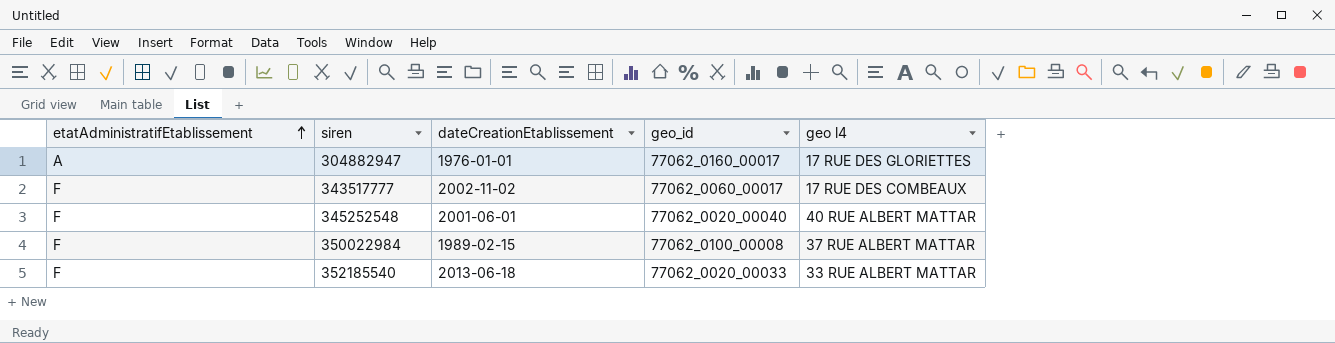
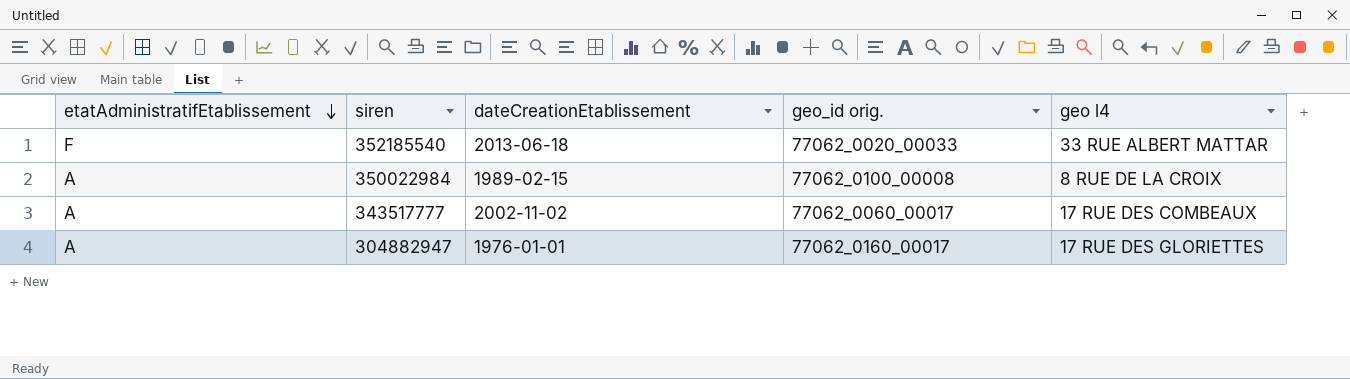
row order: etatAdministratifEtablissement ascending -> etatAdministratifEtablissement descending
column name: geo_id -> geo_id orig.
row 345252548: F | 2001-06-01 | 77062_0020_00040 | 40 RUE ALBERT MATTAR -> none
350022984 | etatAdministratifEtablissement: F -> A
350022984 | geo l4: 37 RUE ALBERT MATTAR -> 8 RUE DE LA CROIX
343517777 | etatAdministratifEtablissement: F -> A

